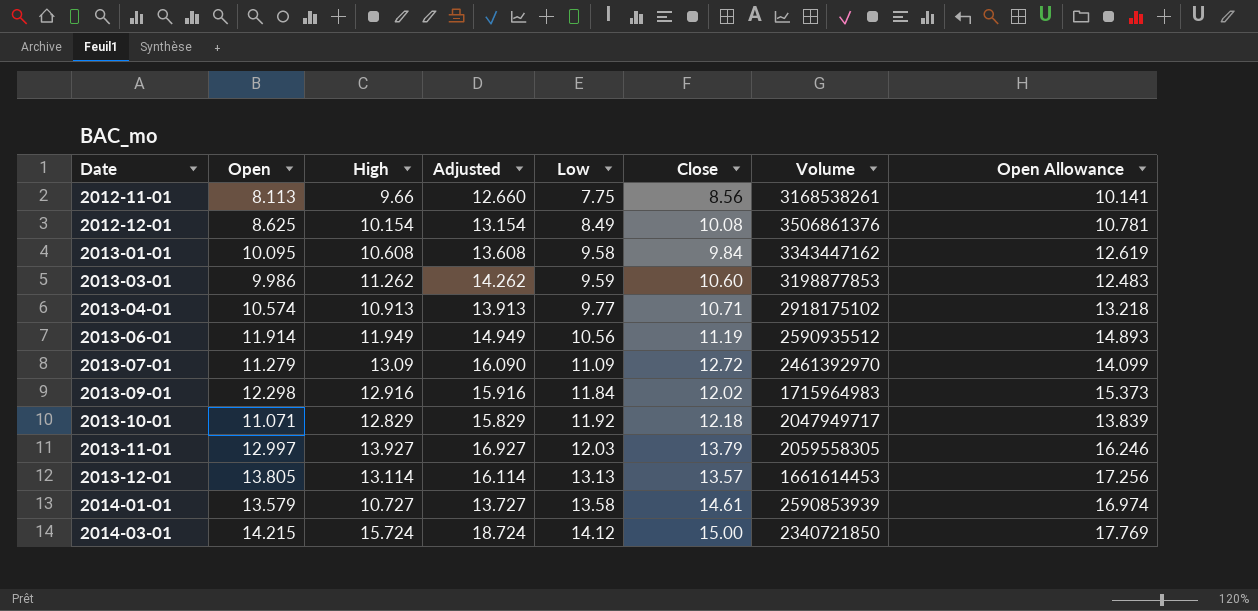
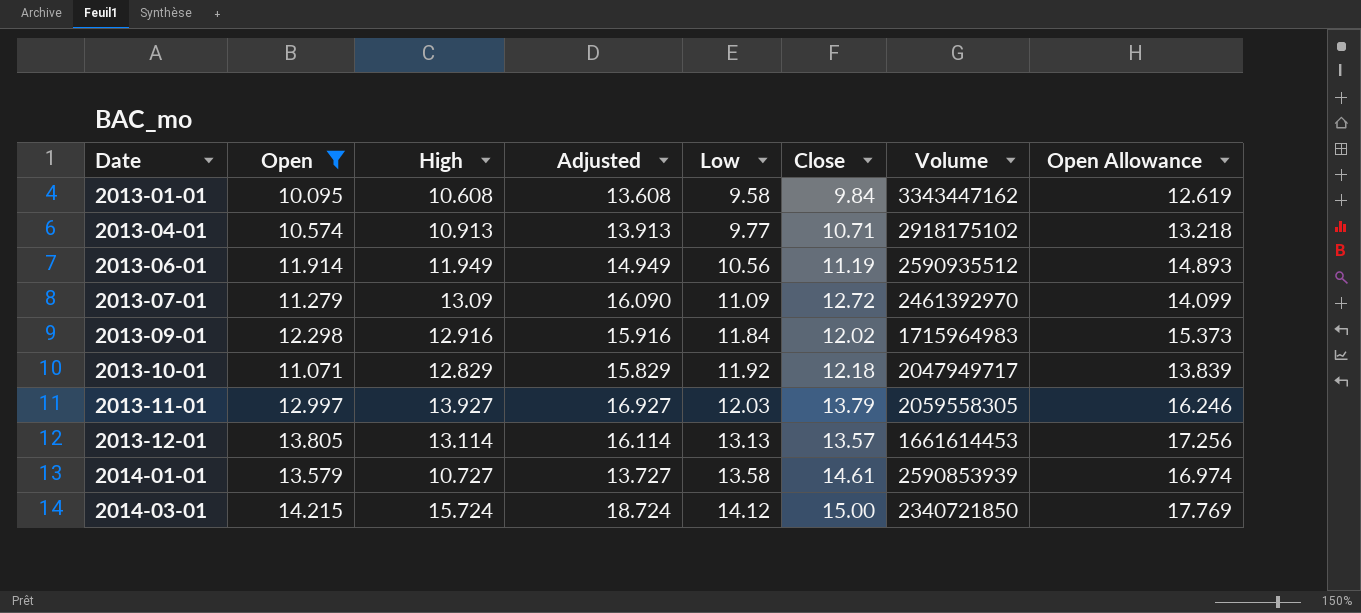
filter: none -> Open >= 10.095

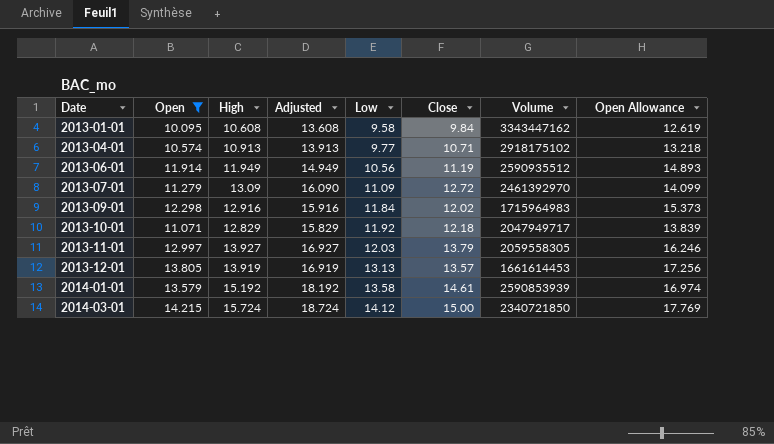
2013-12-01 | High: 13.114 -> 13.919
2013-12-01 | Adjusted: 16.114 -> 16.919
2014-01-01 | High: 10.727 -> 15.192
2014-01-01 | Adjusted: 13.727 -> 18.192

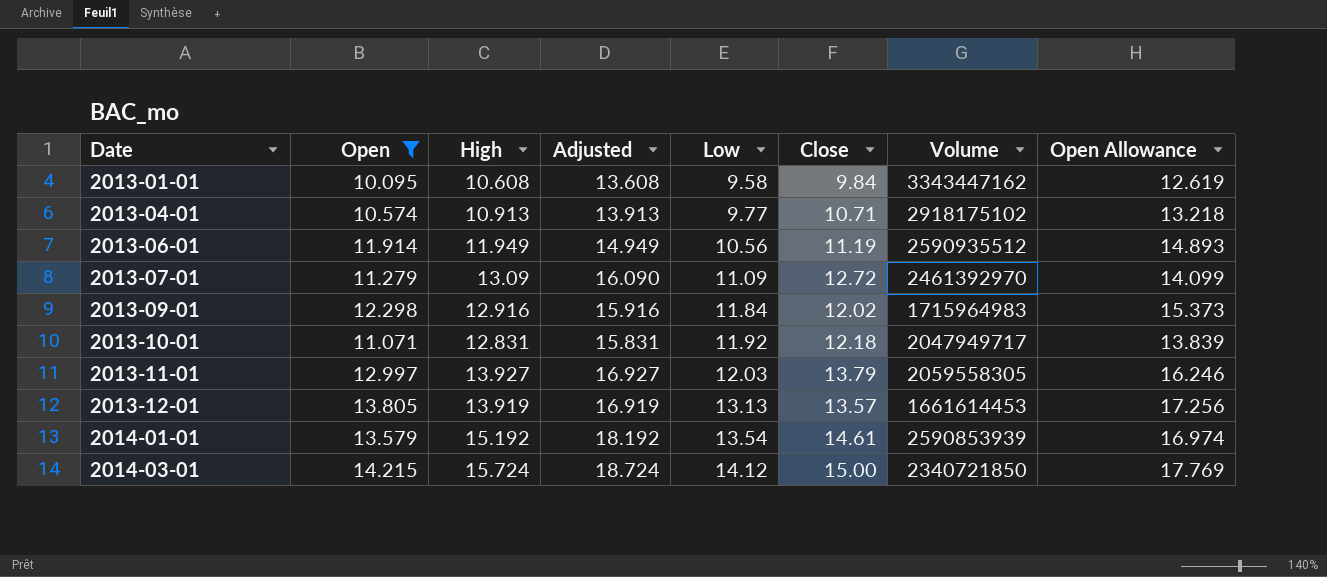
2013-10-01 | High: 12.829 -> 12.831
2013-10-01 | Adjusted: 15.829 -> 15.831
2014-01-01 | Low: 13.58 -> 13.54

